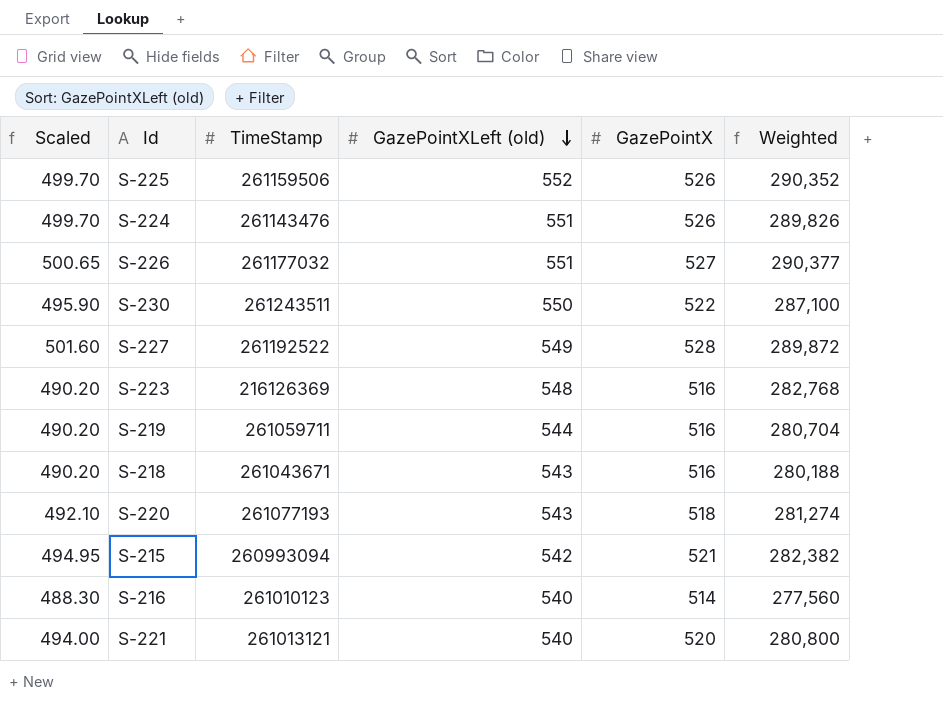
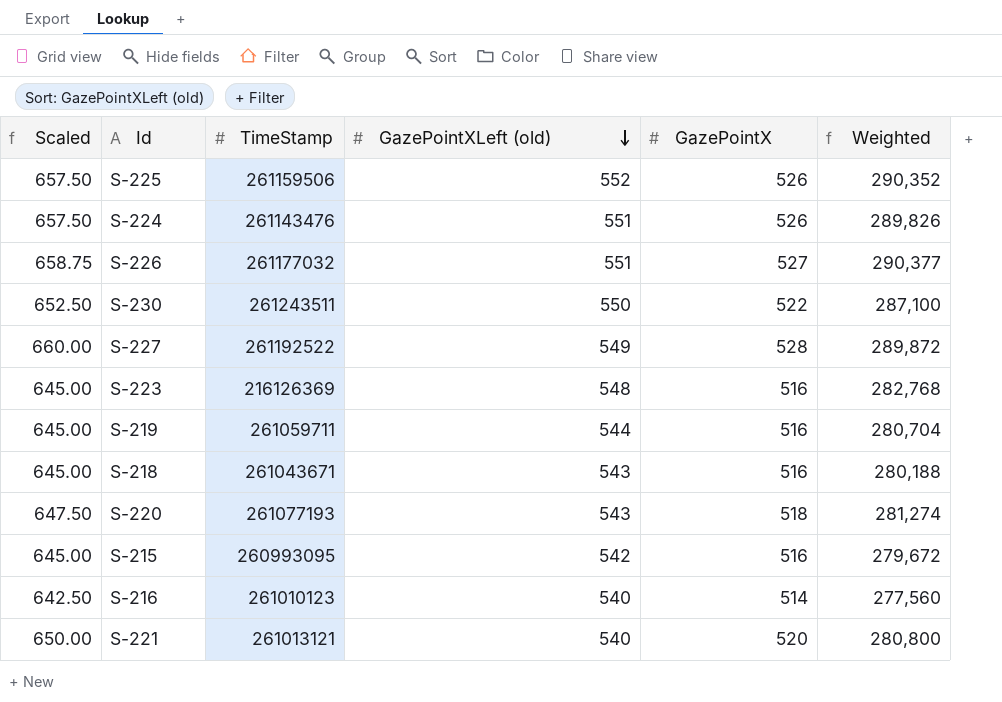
column Scaled | formula: [GazePointX] * 0.95 -> [GazePointX] * 1.25
S-215 | TimeStamp: 260993094 -> 260993095
S-215 | GazePointX: 521 -> 516
S-215 | Weighted: 282,382 -> 279,672

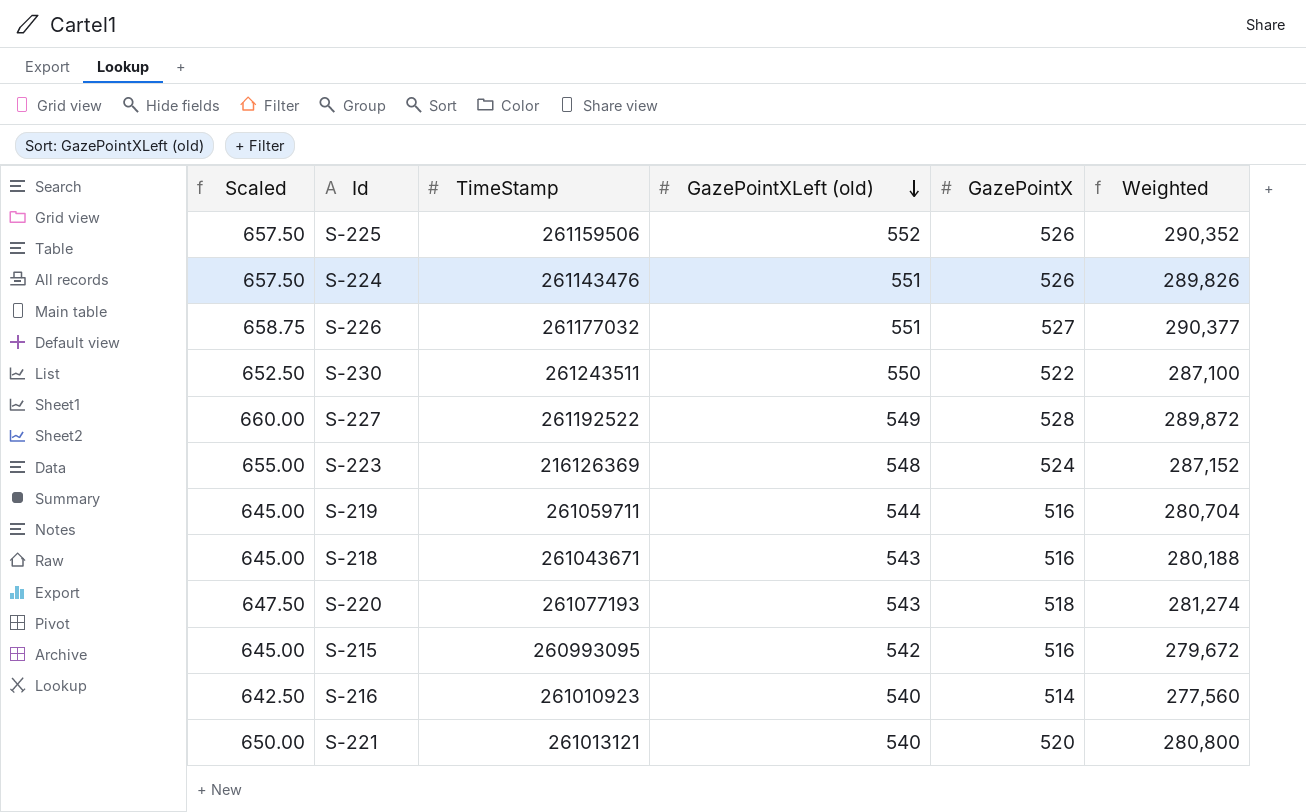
S-223 | Scaled: 645.00 -> 655.00
S-223 | GazePointX: 516 -> 524
S-223 | Weighted: 282,768 -> 287,152
S-216 | TimeStamp: 261010123 -> 261010923

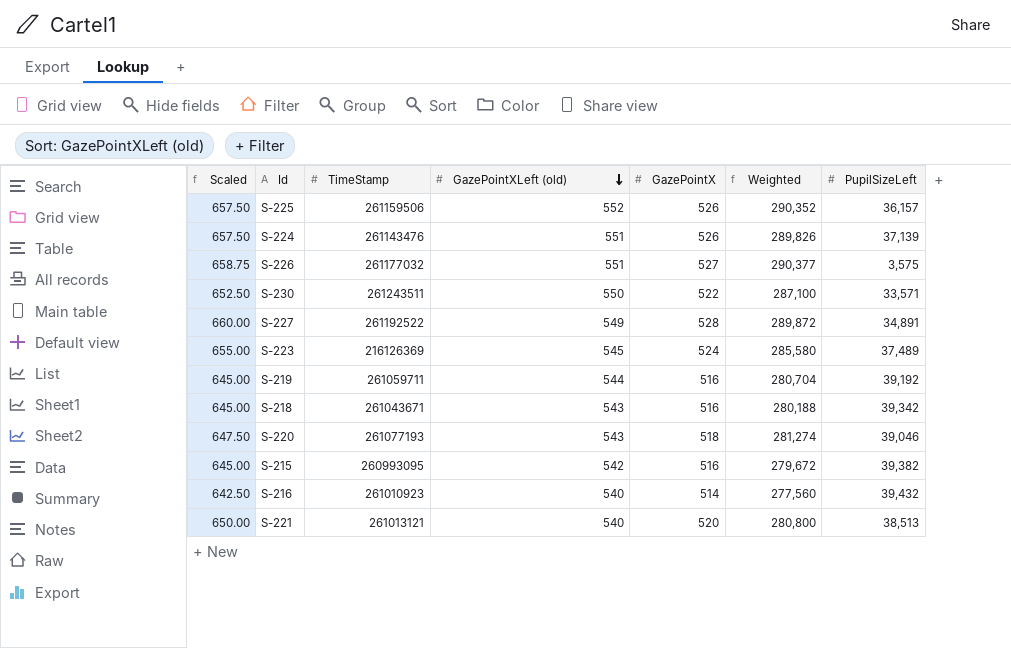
column PupilSizeLeft | position: none -> 7
S-223 | GazePointXLeft (old): 548 -> 545
S-223 | Weighted: 287,152 -> 285,580

